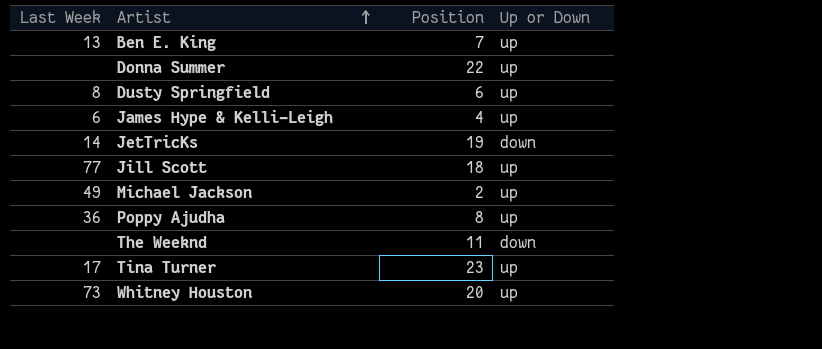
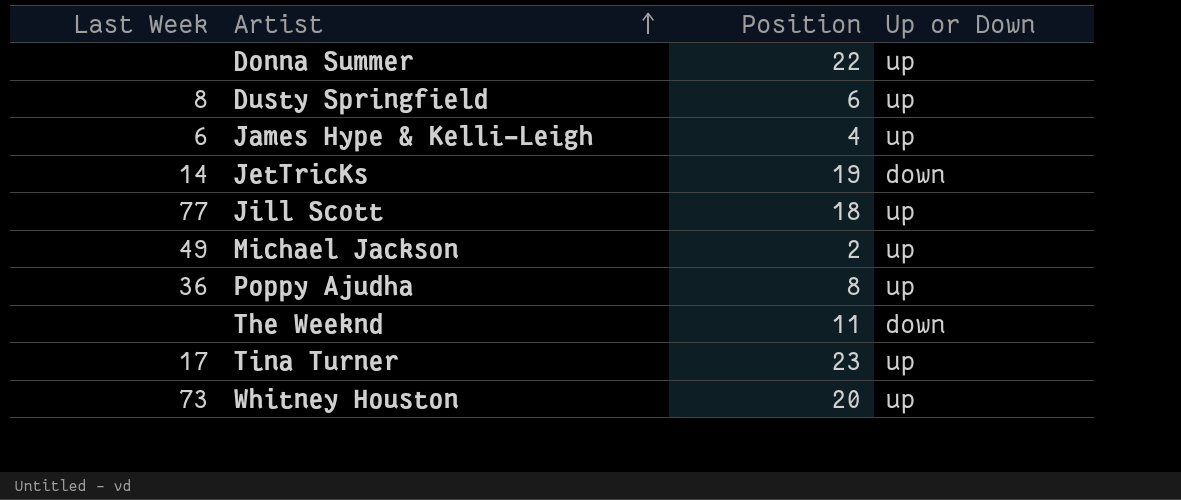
row Ben E. King: 13 | 7 | up -> none

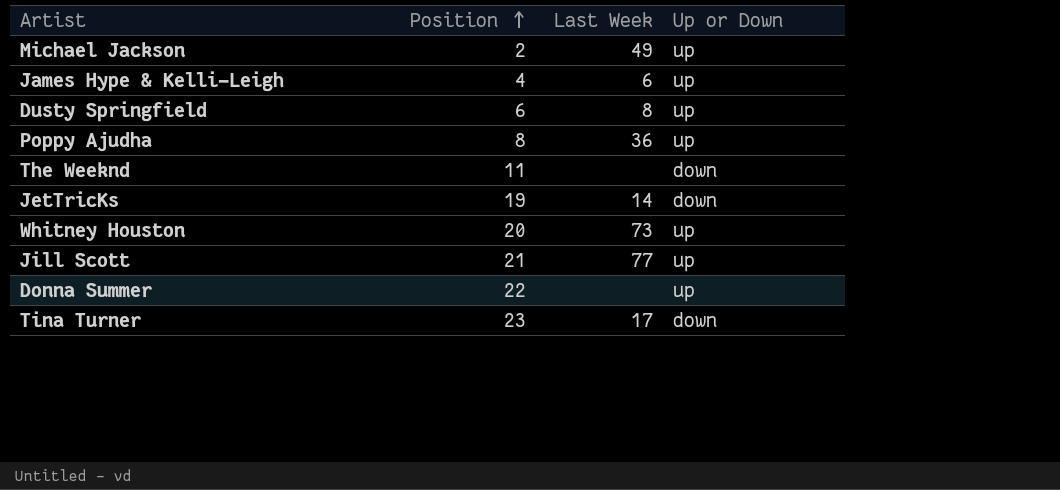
row order: Artist ascending -> Position ascending
column Last Week | position: 1 -> 3
Jill Scott | Position: 18 -> 21
Tina Turner | Up or Down: up -> down

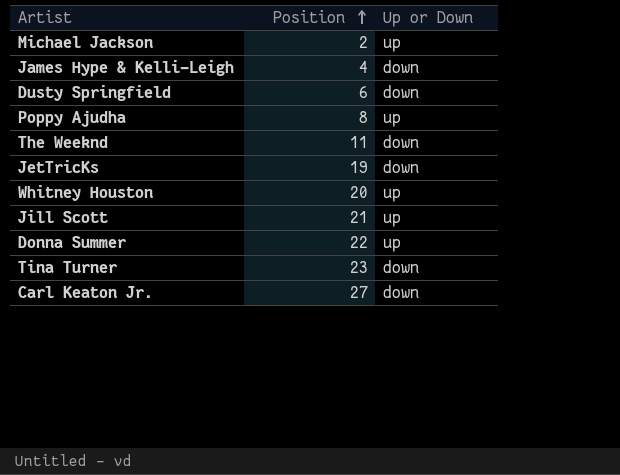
column Last Week | position: 3 -> none
James Hype & Kelli-Leigh | Up or Down: up -> down
Dusty Springfield | Up or Down: up -> down
row Carl Keaton Jr.: none -> 27 | down

